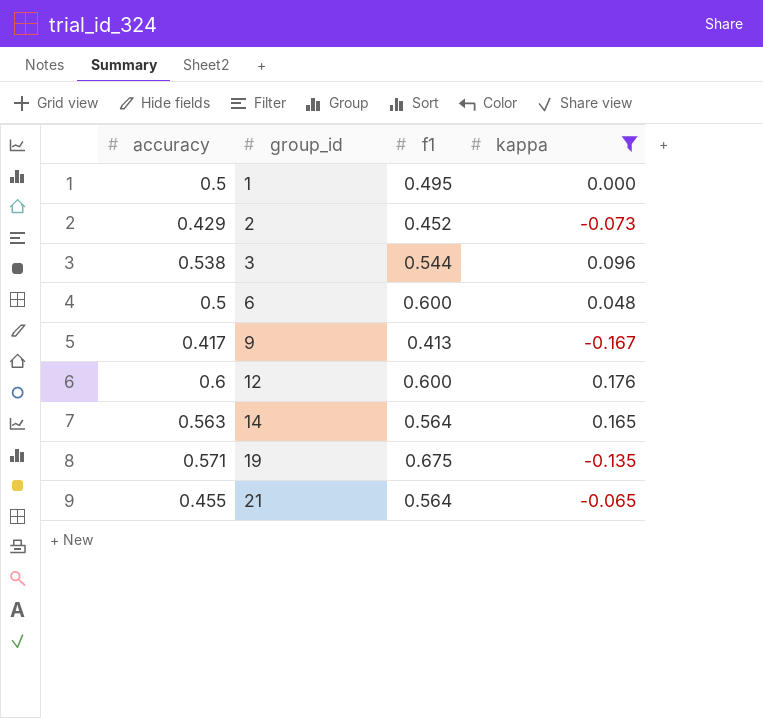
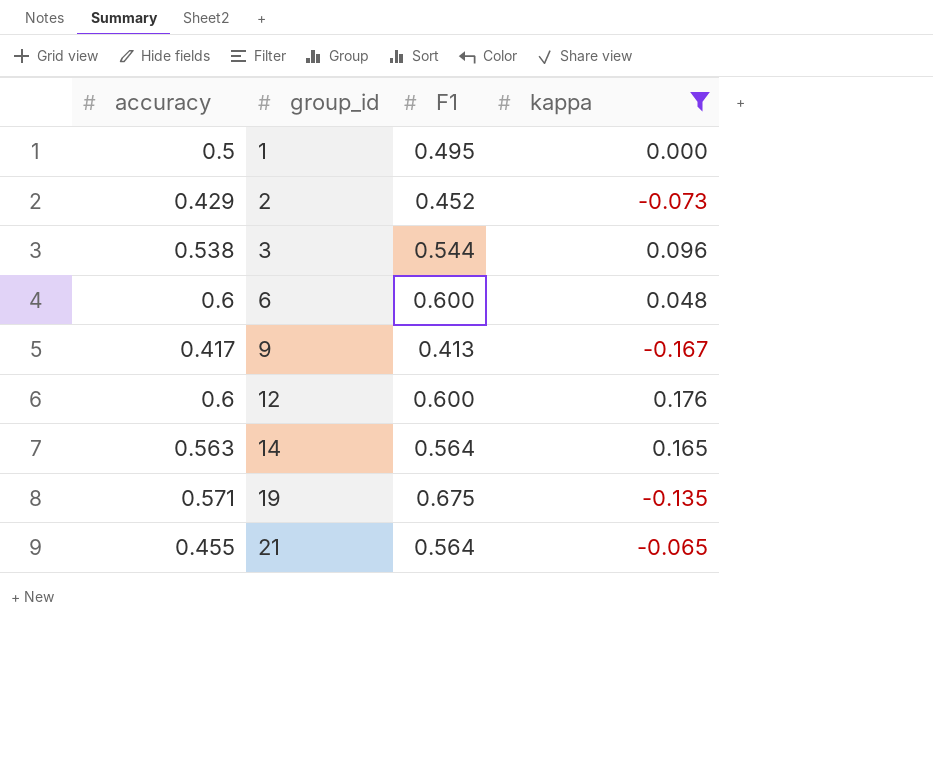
column name: f1 -> F1
6 | accuracy: 0.5 -> 0.6

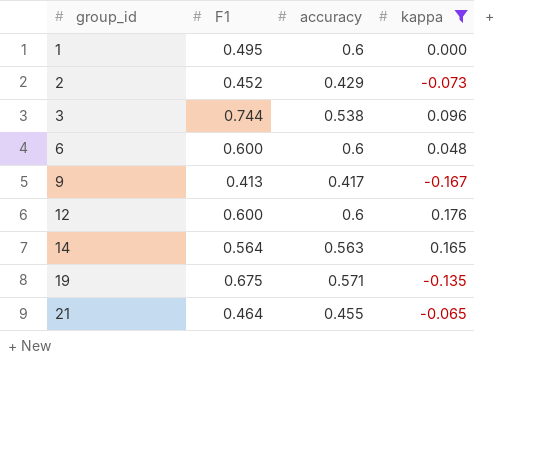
column accuracy | position: 1 -> 3
1 | accuracy: 0.5 -> 0.6
3 | F1: 0.544 -> 0.744
21 | F1: 0.564 -> 0.464

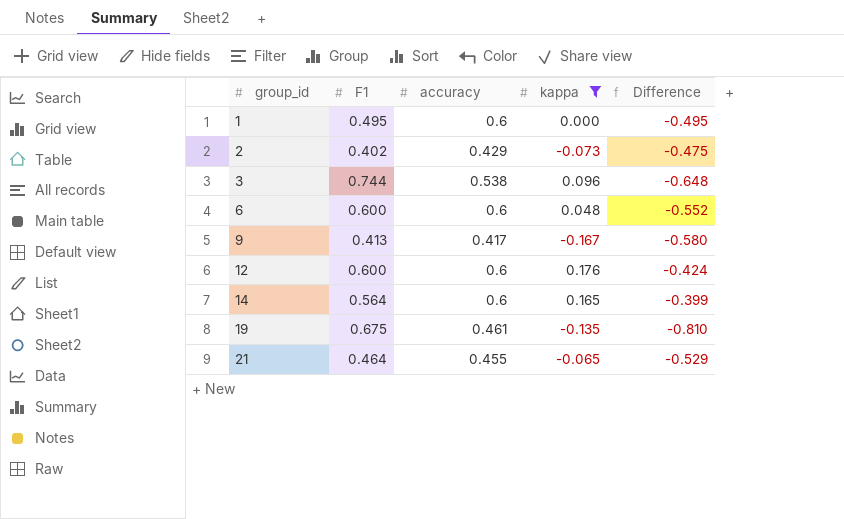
column Difference | formula: none -> [kappa] - [F1]
2 | F1: 0.452 -> 0.402
14 | accuracy: 0.563 -> 0.6
19 | accuracy: 0.571 -> 0.461

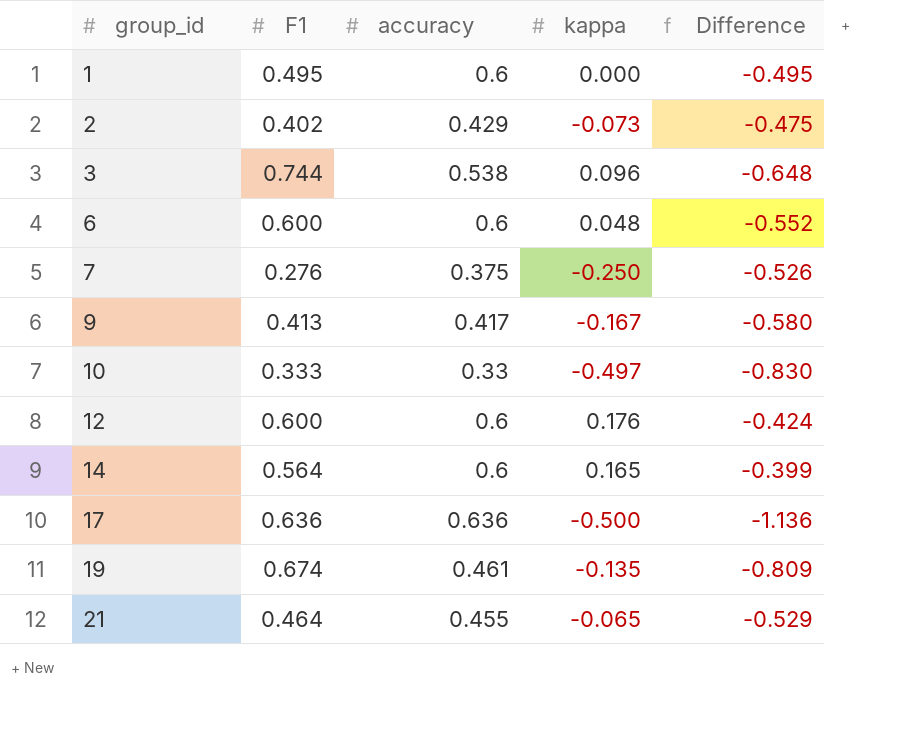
filter: kappa >= -0.167 -> none
19 | F1: 0.675 -> 0.674
19 | Difference: -0.810 -> -0.809

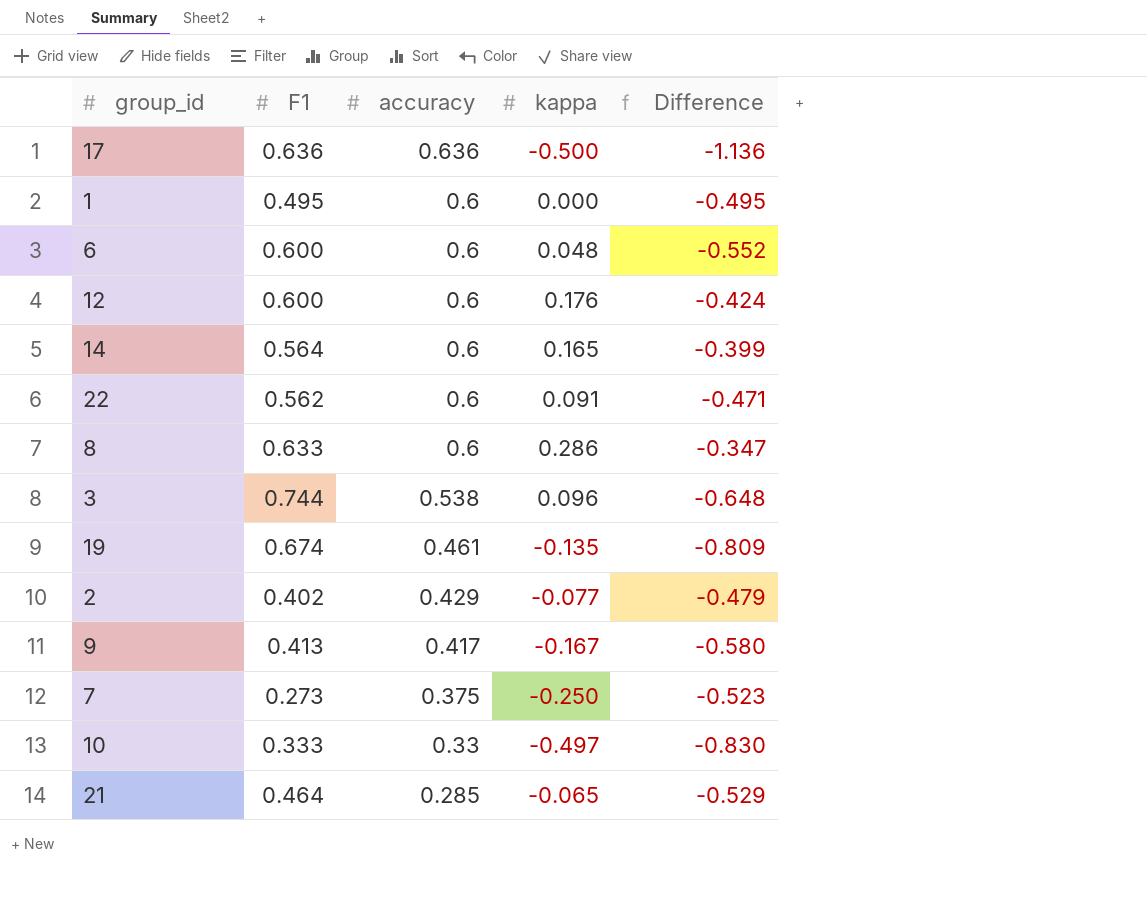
row order: group_id ascending -> accuracy descending
row 22: none -> 0.562 | 0.6 | 0.091 | -0.471
row 8: none -> 0.633 | 0.6 | 0.286 | -0.347
2 | kappa: -0.073 -> -0.077
2 | Difference: -0.475 -> -0.479
7 | F1: 0.276 -> 0.273
7 | Difference: -0.526 -> -0.523
21 | accuracy: 0.455 -> 0.285

